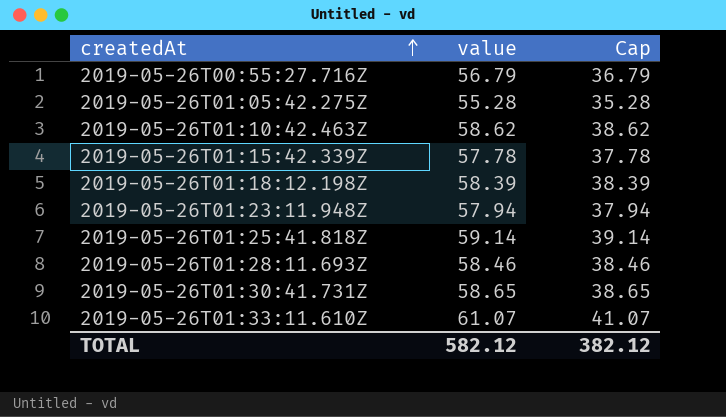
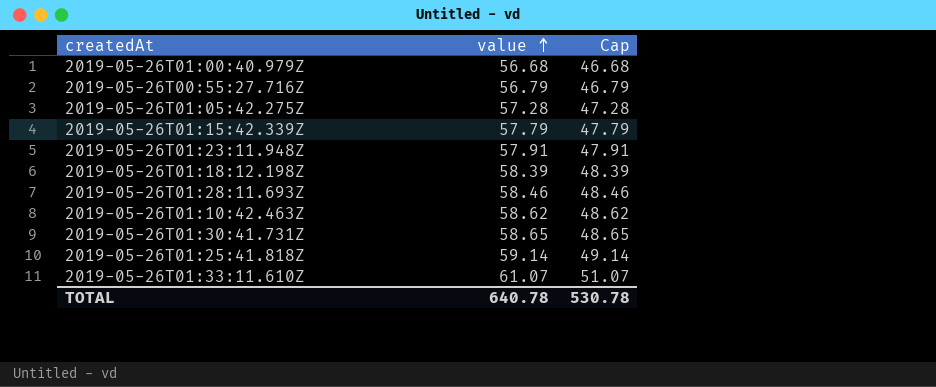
row order: createdAt ascending -> value ascending
column Cap | formula: [value] - 20 -> [value] - 10
row 2019-05-26T01:00:40.979Z: none -> 56.68 | 46.68
2019-05-26T01:05:42.275Z | value: 55.28 -> 57.28
2019-05-26T01:15:42.339Z | value: 57.78 -> 57.79
2019-05-26T01:23:11.948Z | value: 57.94 -> 57.91
TOTAL | value: 582.12 -> 640.78
TOTAL | Cap: 382.12 -> 530.78

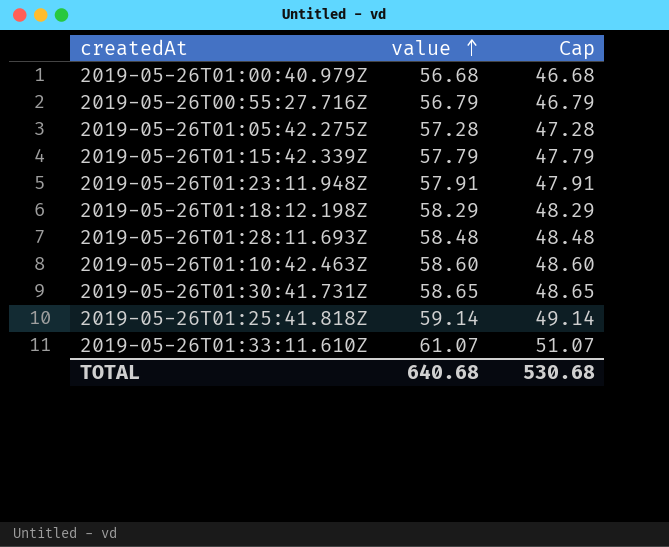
2019-05-26T01:18:12.198Z | value: 58.39 -> 58.29
2019-05-26T01:18:12.198Z | Cap: 48.39 -> 48.29
2019-05-26T01:28:11.693Z | value: 58.46 -> 58.48
2019-05-26T01:28:11.693Z | Cap: 48.46 -> 48.48
2019-05-26T01:10:42.463Z | value: 58.62 -> 58.60
2019-05-26T01:10:42.463Z | Cap: 48.62 -> 48.60
TOTAL | value: 640.78 -> 640.68
TOTAL | Cap: 530.78 -> 530.68

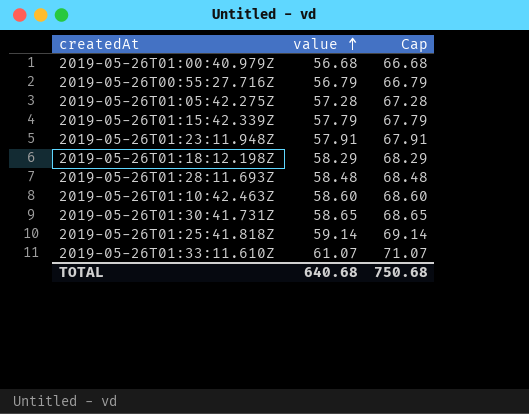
column Cap | formula: [value] - 10 -> [value] + 10
TOTAL | Cap: 530.68 -> 750.68

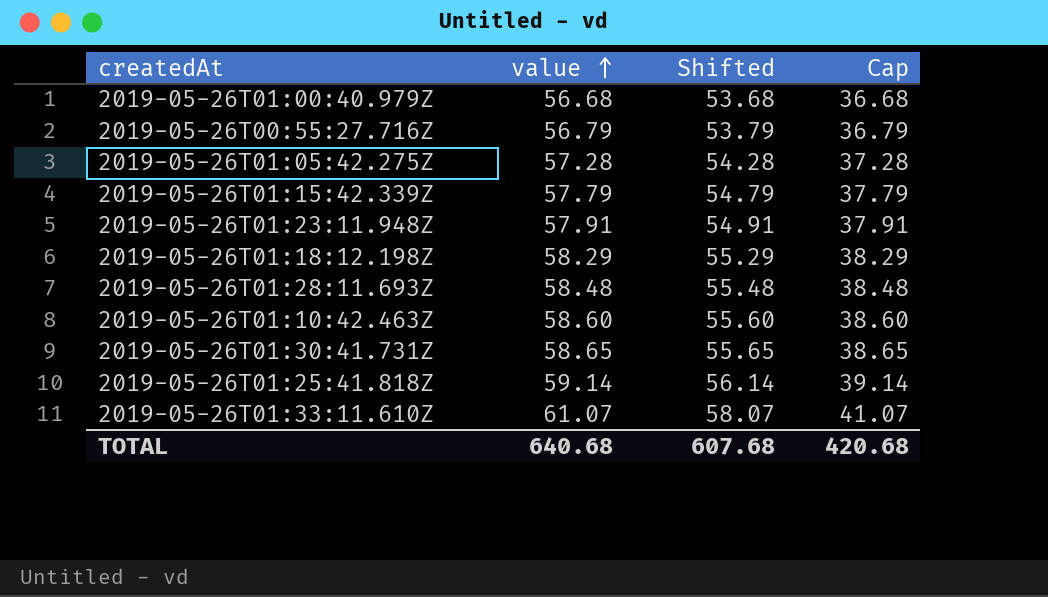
column Shifted | formula: none -> [value] - 3
column Cap | formula: [value] + 10 -> [value] - 20
TOTAL | Cap: 750.68 -> 420.68

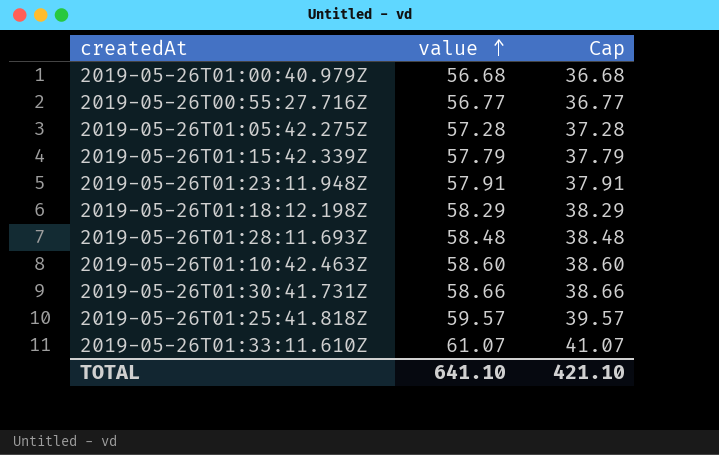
column Shifted | formula: [value] - 3 -> none
2019-05-26T00:55:27.716Z | value: 56.79 -> 56.77
2019-05-26T00:55:27.716Z | Cap: 36.79 -> 36.77
2019-05-26T01:30:41.731Z | value: 58.65 -> 58.66
2019-05-26T01:30:41.731Z | Cap: 38.65 -> 38.66
2019-05-26T01:25:41.818Z | value: 59.14 -> 59.57
2019-05-26T01:25:41.818Z | Cap: 39.14 -> 39.57
TOTAL | value: 640.68 -> 641.10
TOTAL | Cap: 420.68 -> 421.10

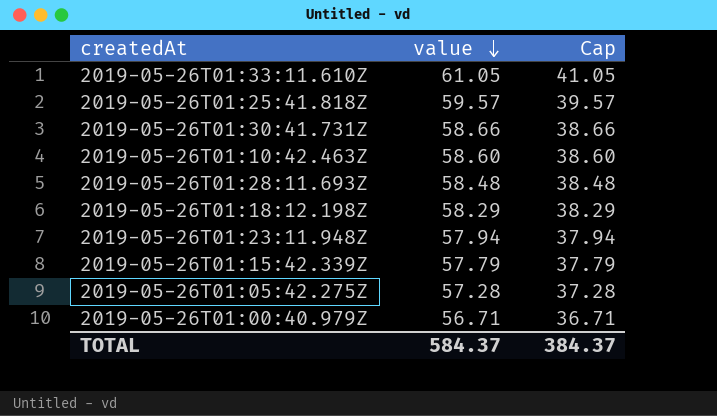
row order: value ascending -> value descending
row 2019-05-26T00:55:27.716Z: 56.77 | 36.77 -> none
2019-05-26T01:33:11.610Z | value: 61.07 -> 61.05
2019-05-26T01:33:11.610Z | Cap: 41.07 -> 41.05
2019-05-26T01:23:11.948Z | value: 57.91 -> 57.94
2019-05-26T01:23:11.948Z | Cap: 37.91 -> 37.94
2019-05-26T01:00:40.979Z | value: 56.68 -> 56.71
2019-05-26T01:00:40.979Z | Cap: 36.68 -> 36.71
TOTAL | value: 641.10 -> 584.37
TOTAL | Cap: 421.10 -> 384.37

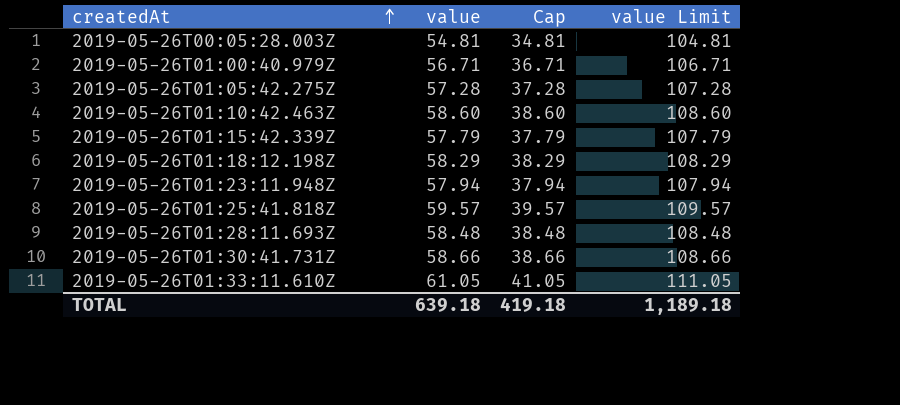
row order: value descending -> createdAt ascending
column value Limit | formula: none -> [value] + 50
row 2019-05-26T00:05:28.003Z: none -> 54.81 | 34.81 | 104.81
TOTAL | value: 584.37 -> 639.18
TOTAL | Cap: 384.37 -> 419.18

